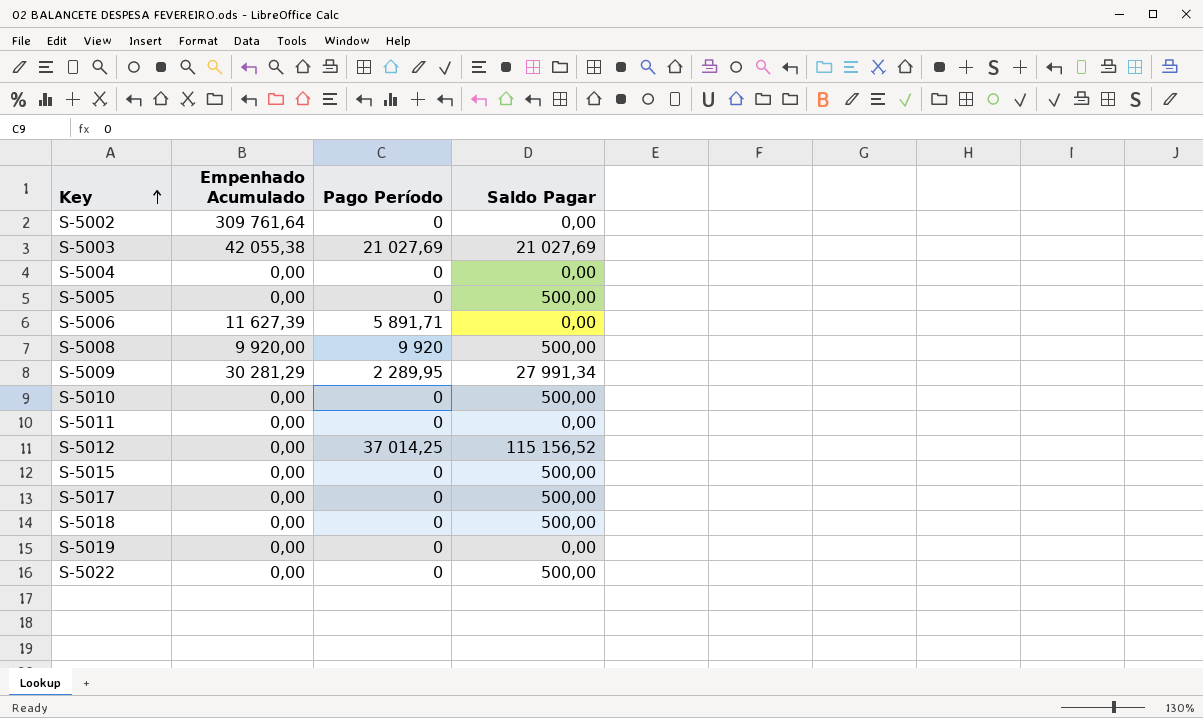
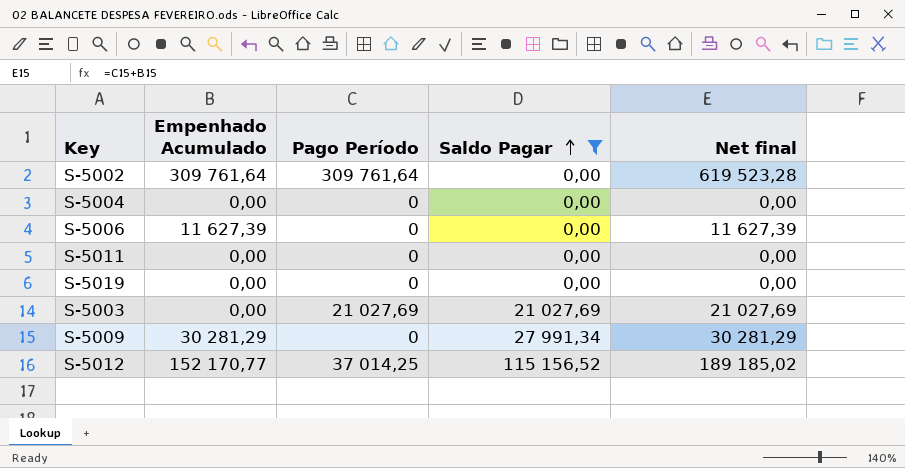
filter: none -> Saldo Pagar != 500,00
row order: Key ascending -> Saldo Pagar ascending
column Net final | formula: none -> [Empenhado Acumulado] + [Pago Período]
S-5002 | Pago Período: 0 -> 309 761,64
S-5006 | Pago Período: 5 891,71 -> 0
S-5003 | Empenhado Acumulado: 42 055,38 -> 0,00
S-5009 | Pago Período: 2 289,95 -> 0
S-5012 | Empenhado Acumulado: 0,00 -> 152 170,77

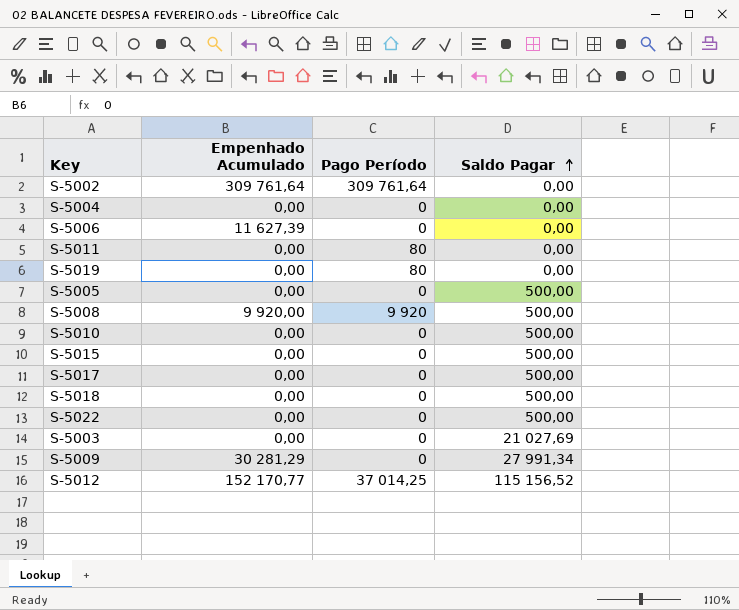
filter: Saldo Pagar != 500,00 -> none
column Net final | formula: [Empenhado Acumulado] + [Pago Período] -> none
S-5011 | Pago Período: 0 -> 80
S-5019 | Pago Período: 0 -> 80
S-5003 | Pago Período: 21 027,69 -> 0

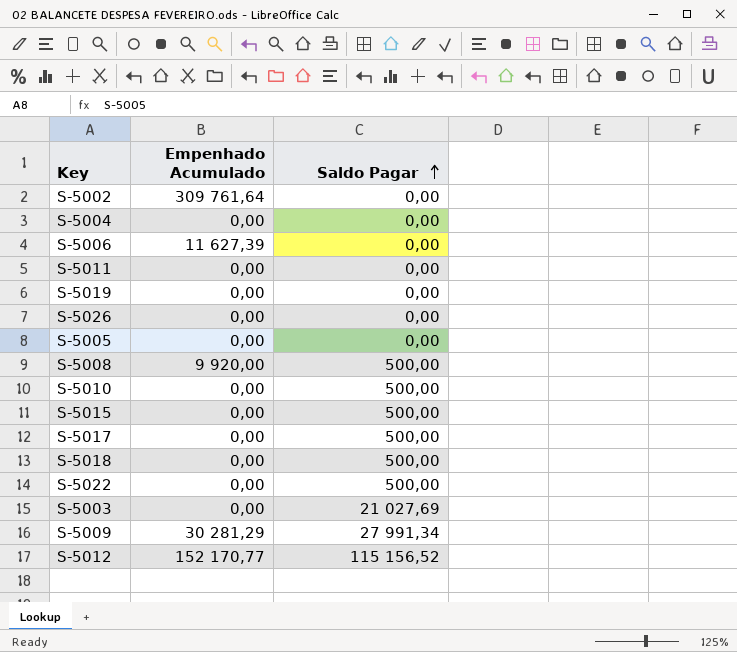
column Pago Período | position: 3 -> none
row S-5026: none -> 0,00 | 0,00
S-5005 | Saldo Pagar: 500,00 -> 0,00

